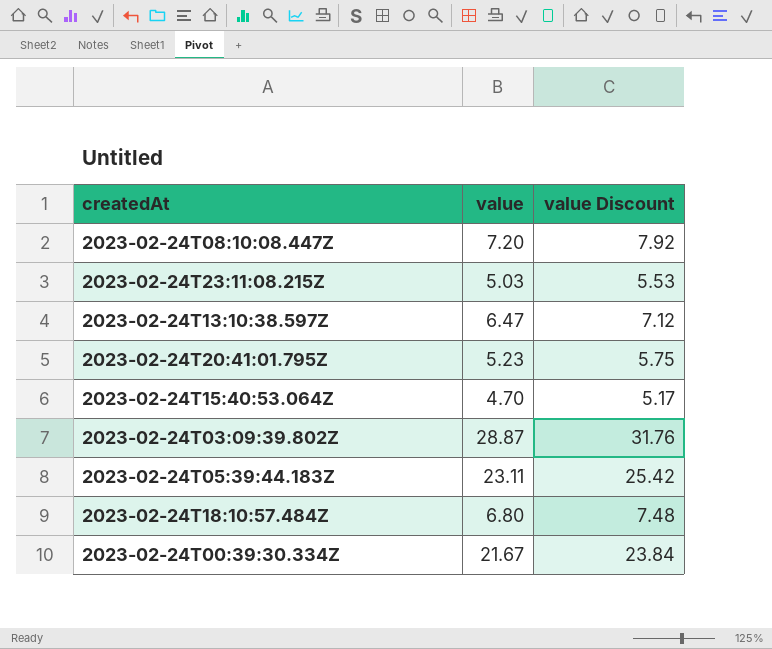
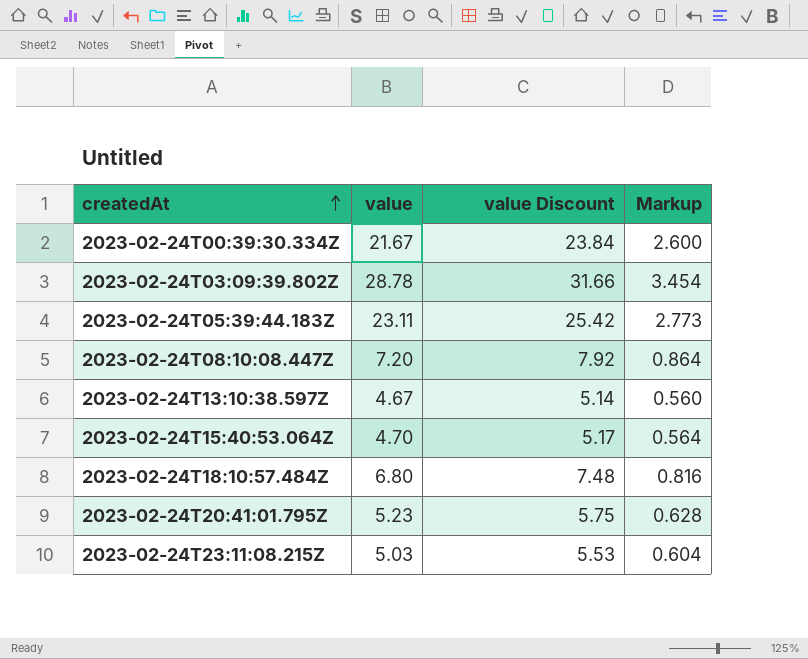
row order: none -> createdAt ascending
column Markup | formula: none -> [value] * 0.12
2023-02-24T03:09:39.802Z | value: 28.87 -> 28.78
2023-02-24T03:09:39.802Z | value Discount: 31.76 -> 31.66
2023-02-24T13:10:38.597Z | value: 6.47 -> 4.67
2023-02-24T13:10:38.597Z | value Discount: 7.12 -> 5.14

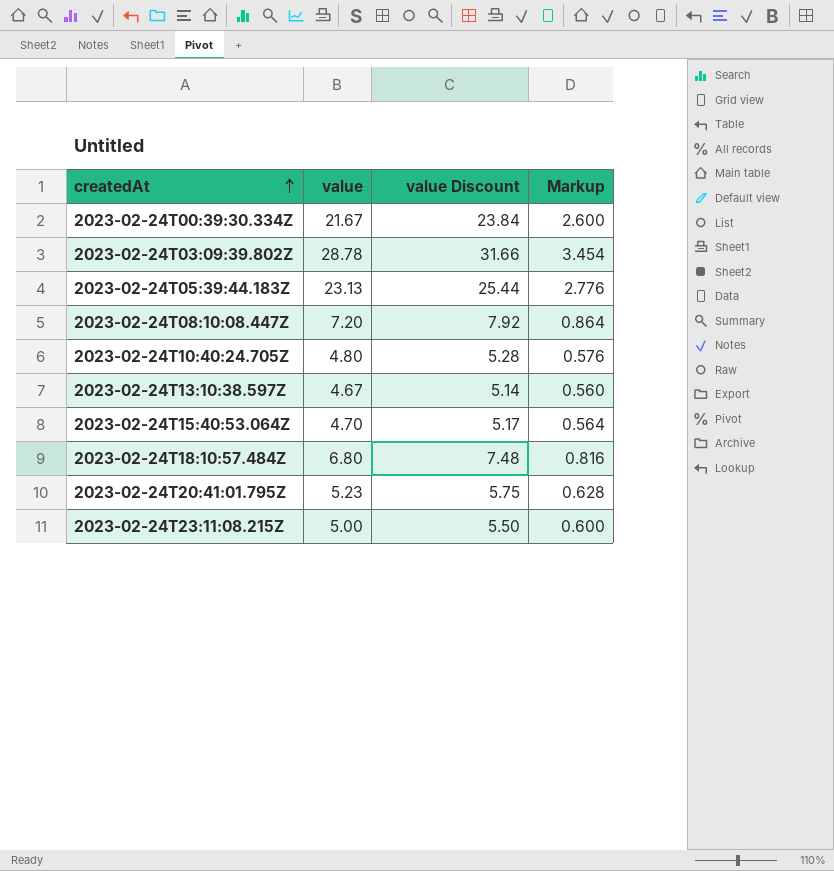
2023-02-24T05:39:44.183Z | value: 23.11 -> 23.13
2023-02-24T05:39:44.183Z | value Discount: 25.42 -> 25.44
2023-02-24T05:39:44.183Z | Markup: 2.773 -> 2.776
row 2023-02-24T10:40:24.705Z: none -> 4.80 | 5.28 | 0.576
2023-02-24T23:11:08.215Z | value: 5.03 -> 5.00
2023-02-24T23:11:08.215Z | value Discount: 5.53 -> 5.50
2023-02-24T23:11:08.215Z | Markup: 0.604 -> 0.600

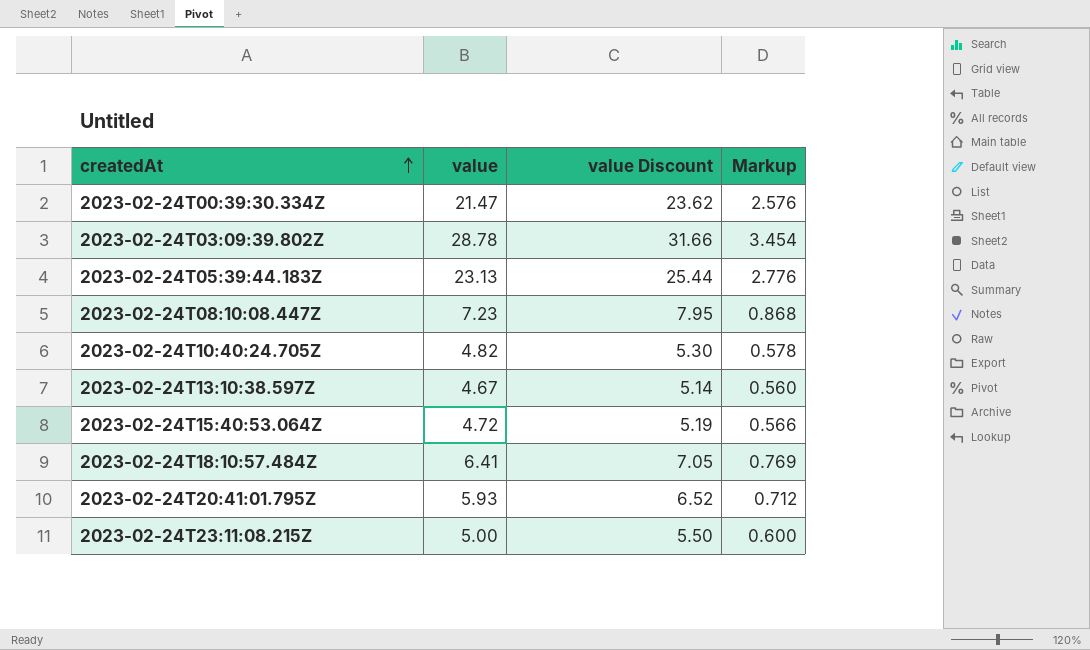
2023-02-24T00:39:30.334Z | value: 21.67 -> 21.47
2023-02-24T00:39:30.334Z | value Discount: 23.84 -> 23.62
2023-02-24T00:39:30.334Z | Markup: 2.600 -> 2.576
2023-02-24T08:10:08.447Z | value: 7.20 -> 7.23
2023-02-24T08:10:08.447Z | value Discount: 7.92 -> 7.95
2023-02-24T08:10:08.447Z | Markup: 0.864 -> 0.868
2023-02-24T10:40:24.705Z | value: 4.80 -> 4.82
2023-02-24T10:40:24.705Z | value Discount: 5.28 -> 5.30
2023-02-24T10:40:24.705Z | Markup: 0.576 -> 0.578
2023-02-24T15:40:53.064Z | value: 4.70 -> 4.72
2023-02-24T15:40:53.064Z | value Discount: 5.17 -> 5.19
2023-02-24T15:40:53.064Z | Markup: 0.564 -> 0.566
2023-02-24T18:10:57.484Z | value: 6.80 -> 6.41
2023-02-24T18:10:57.484Z | value Discount: 7.48 -> 7.05
2023-02-24T18:10:57.484Z | Markup: 0.816 -> 0.769
2023-02-24T20:41:01.795Z | value: 5.23 -> 5.93
2023-02-24T20:41:01.795Z | value Discount: 5.75 -> 6.52
2023-02-24T20:41:01.795Z | Markup: 0.628 -> 0.712

